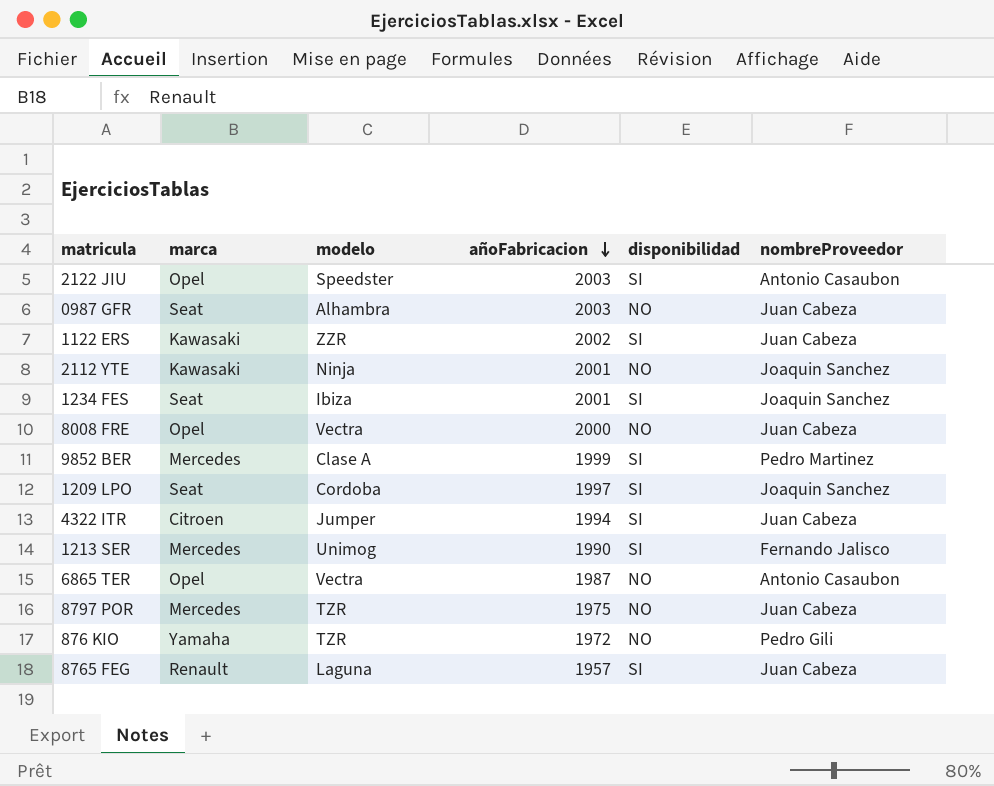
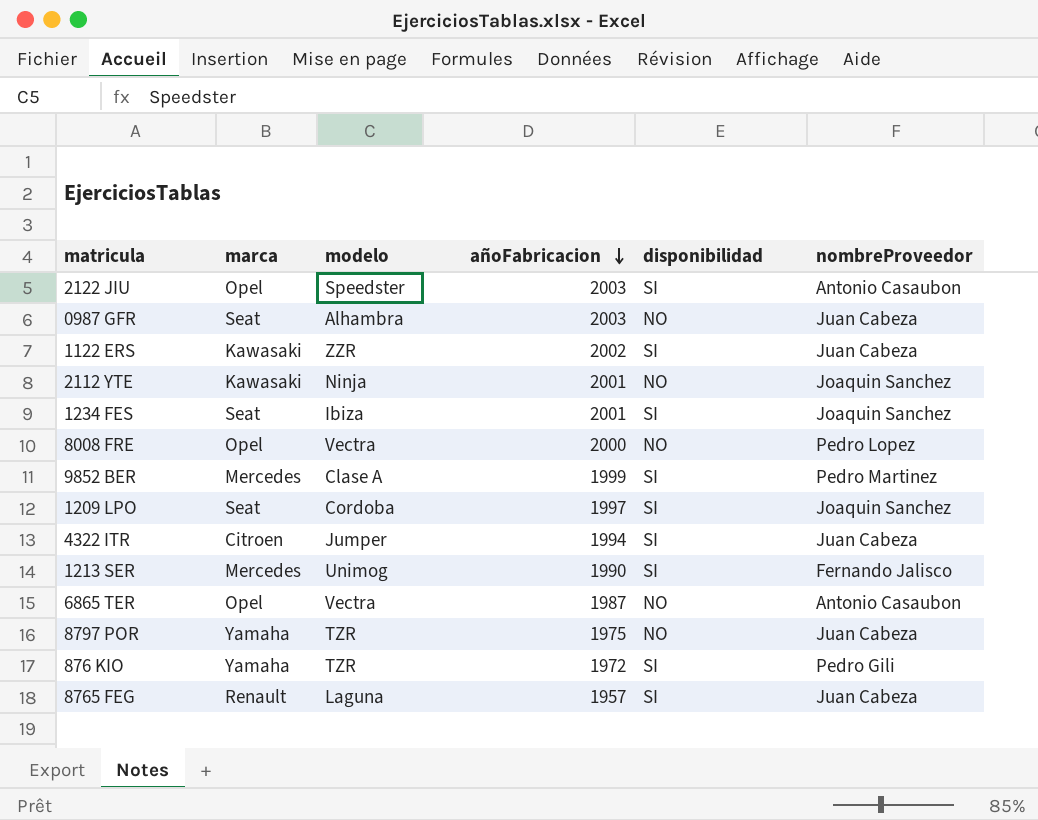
8008 FRE | nombreProveedor: Juan Cabeza -> Pedro Lopez
8797 POR | marca: Mercedes -> Yamaha
876 KIO | disponibilidad: NO -> SI

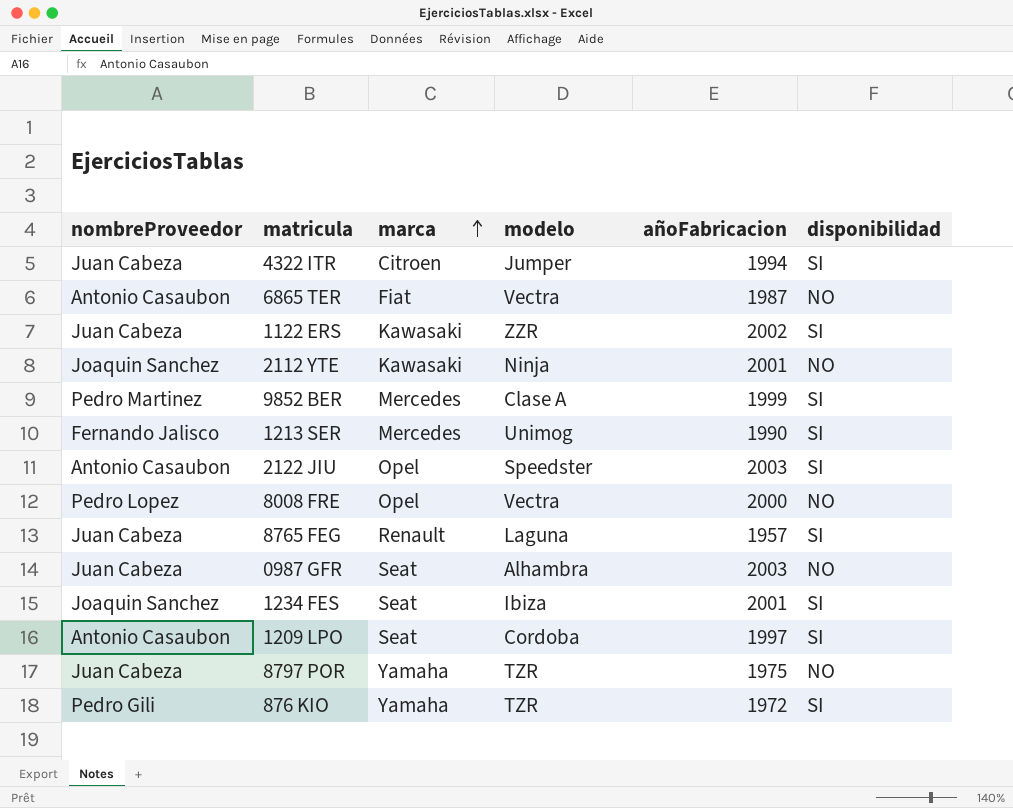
row order: añoFabricacion descending -> marca ascending
column nombreProveedor | position: 6 -> 1
6865 TER | marca: Opel -> Fiat
1209 LPO | nombreProveedor: Joaquin Sanchez -> Antonio Casaubon

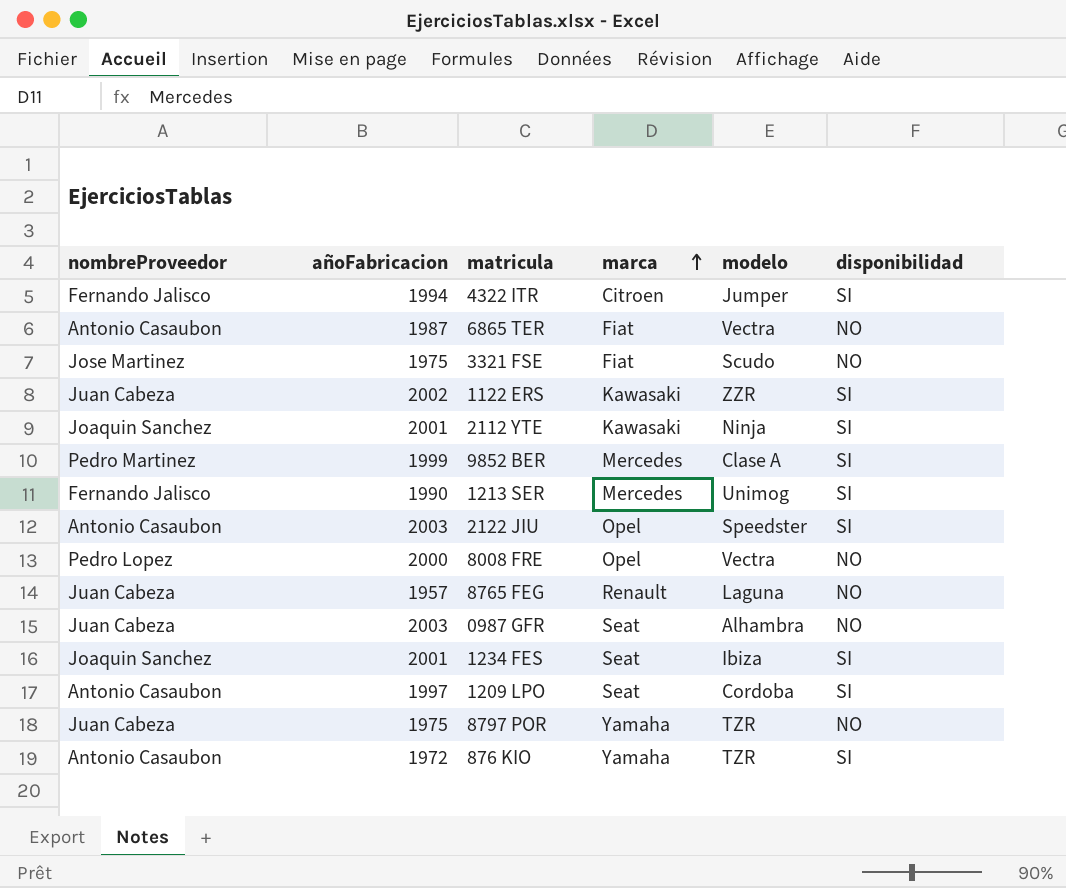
column añoFabricacion | position: 5 -> 2
4322 ITR | nombreProveedor: Juan Cabeza -> Fernando Jalisco
row 3321 FSE: none -> Jose Martinez | 1975 | Fiat | Scudo | NO
2112 YTE | disponibilidad: NO -> SI
8765 FEG | disponibilidad: SI -> NO
876 KIO | nombreProveedor: Pedro Gili -> Antonio Casaubon

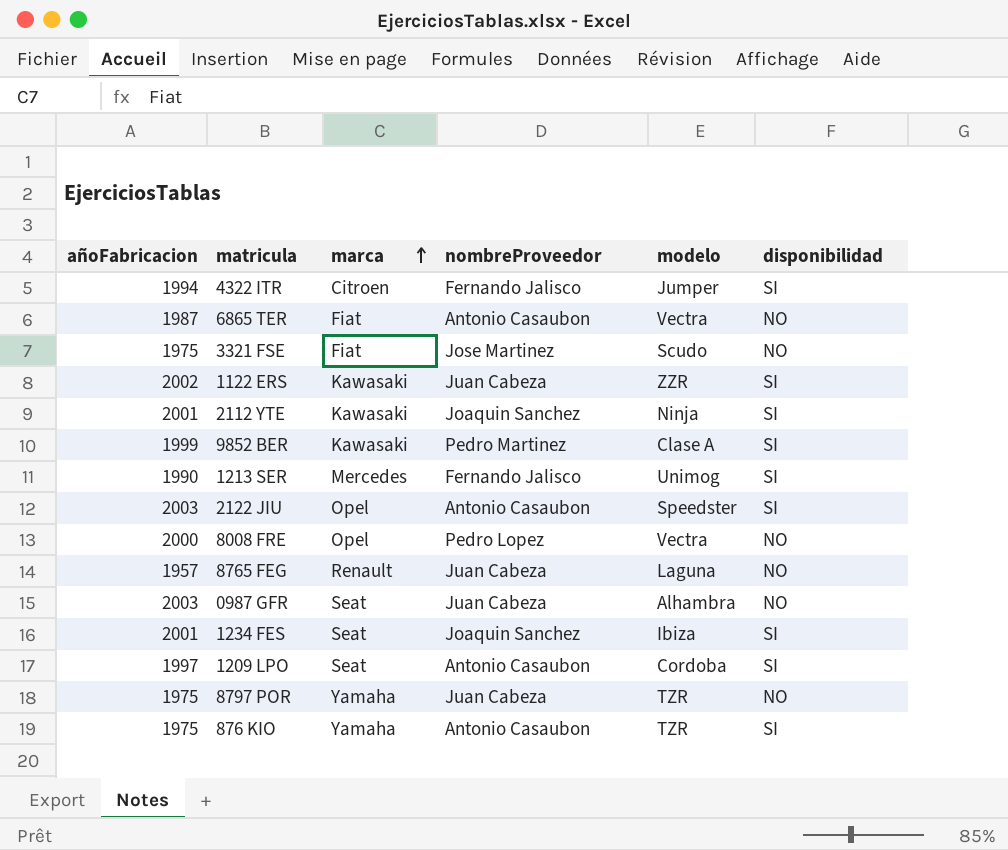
column nombreProveedor | position: 1 -> 4
9852 BER | marca: Mercedes -> Kawasaki
876 KIO | añoFabricacion: 1972 -> 1975

